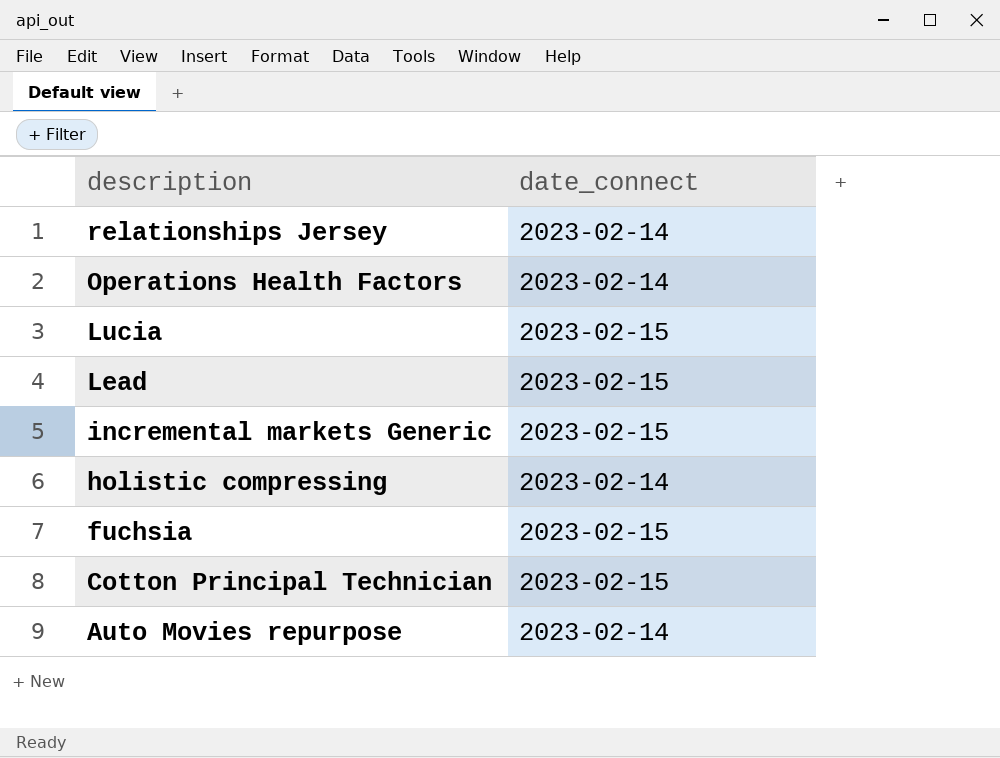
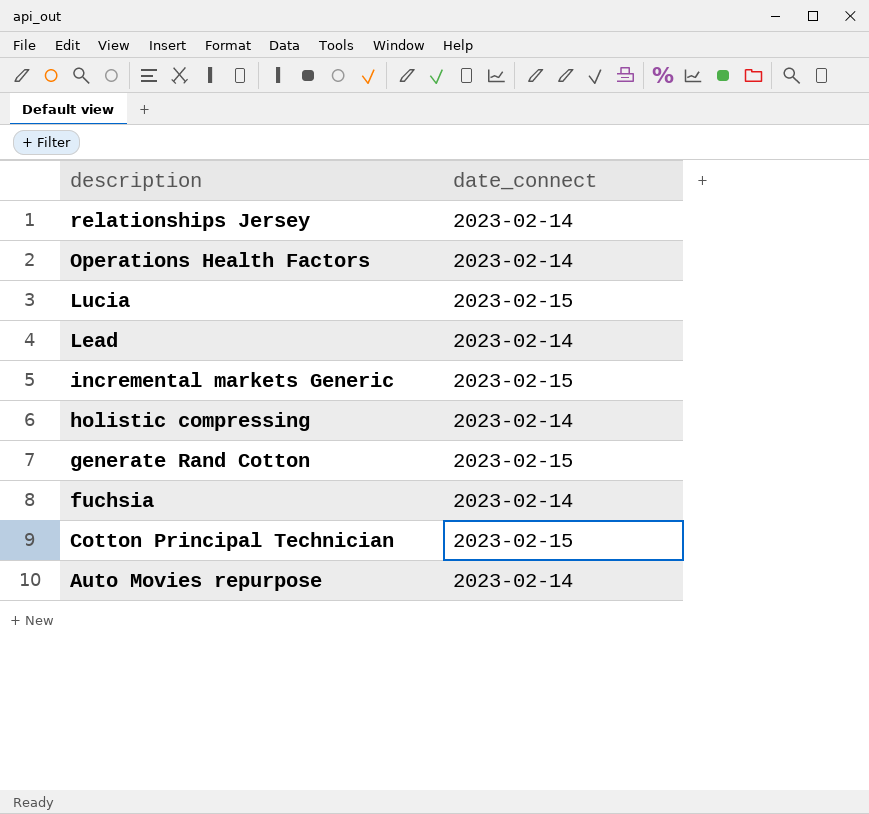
Lead | date_connect: 2023-02-15 -> 2023-02-14
row generate Rand Cotton: none -> 2023-02-15
fuchsia | date_connect: 2023-02-15 -> 2023-02-14

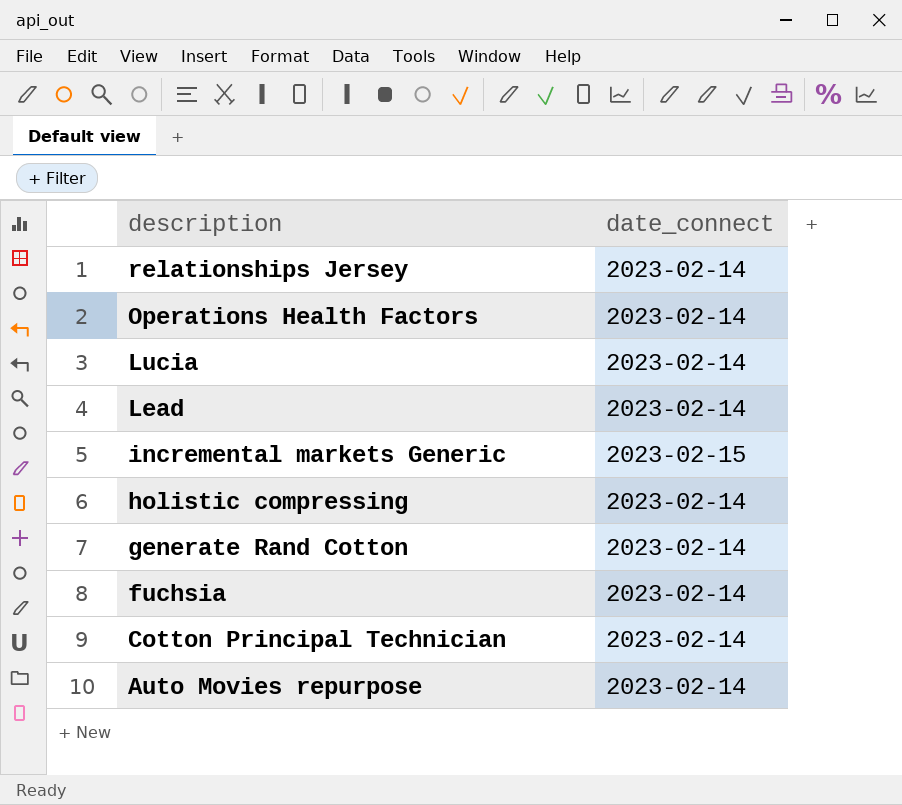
Lucia | date_connect: 2023-02-15 -> 2023-02-14
generate Rand Cotton | date_connect: 2023-02-15 -> 2023-02-14
Cotton Principal Technician | date_connect: 2023-02-15 -> 2023-02-14

